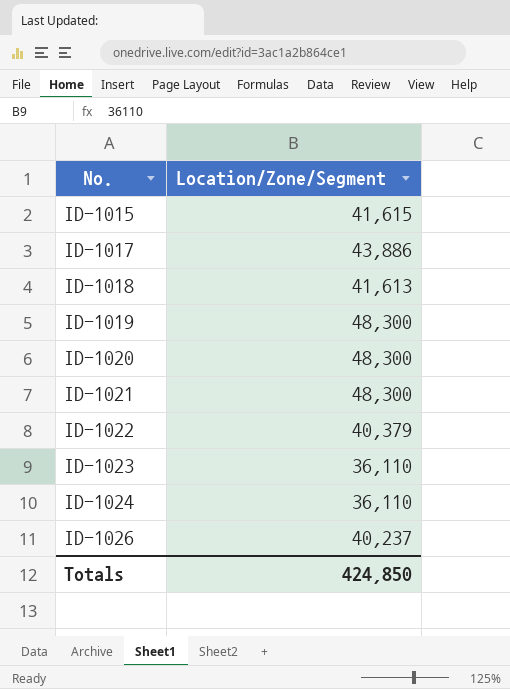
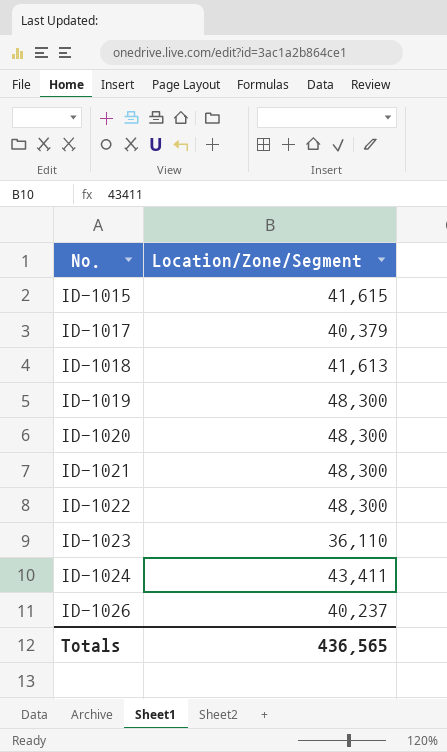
ID-1017 | Location/Zone/Segment: 43,886 -> 40,379
ID-1022 | Location/Zone/Segment: 40,379 -> 48,300
ID-1024 | Location/Zone/Segment: 36,110 -> 43,411
Totals | Location/Zone/Segment: 424,850 -> 436,565

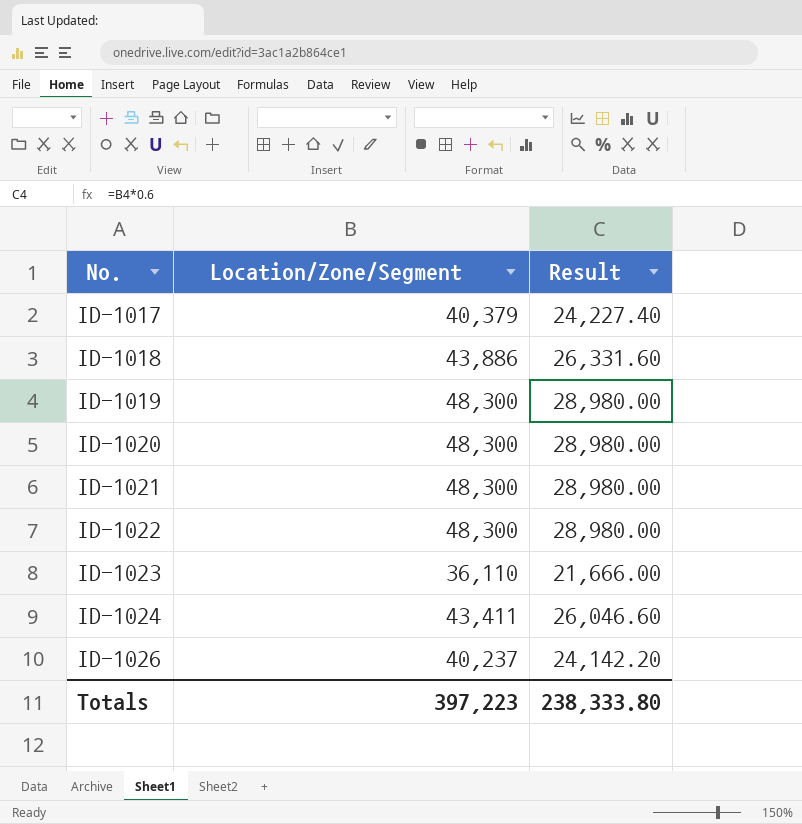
column Result | formula: none -> [Location/Zone/Segment] * 0.6
row ID-1015: 41,615 -> none
ID-1018 | Location/Zone/Segment: 41,613 -> 43,886
Totals | Location/Zone/Segment: 436,565 -> 397,223

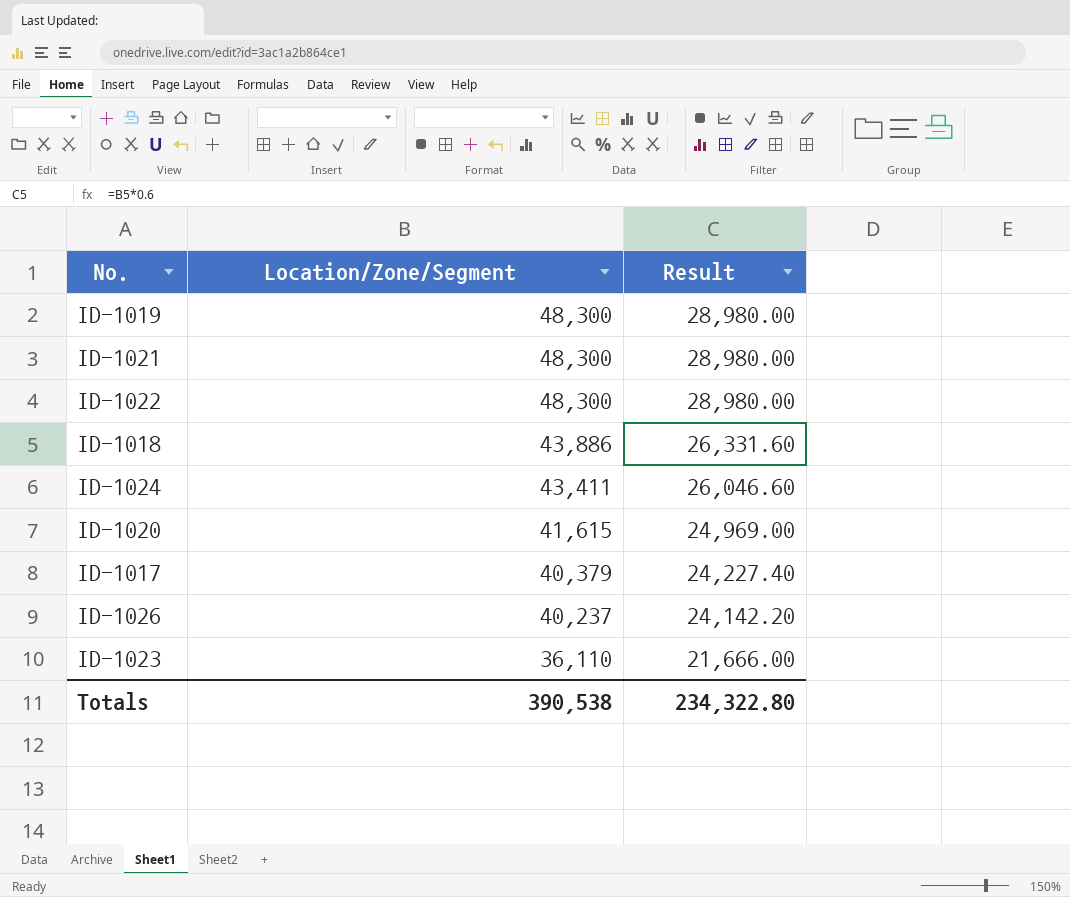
row order: No. ascending -> Location/Zone/Segment descending
ID-1020 | Location/Zone/Segment: 48,300 -> 41,615
ID-1020 | Result: 28,980.00 -> 24,969.00
Totals | Location/Zone/Segment: 397,223 -> 390,538
Totals | Result: 238,333.80 -> 234,322.80

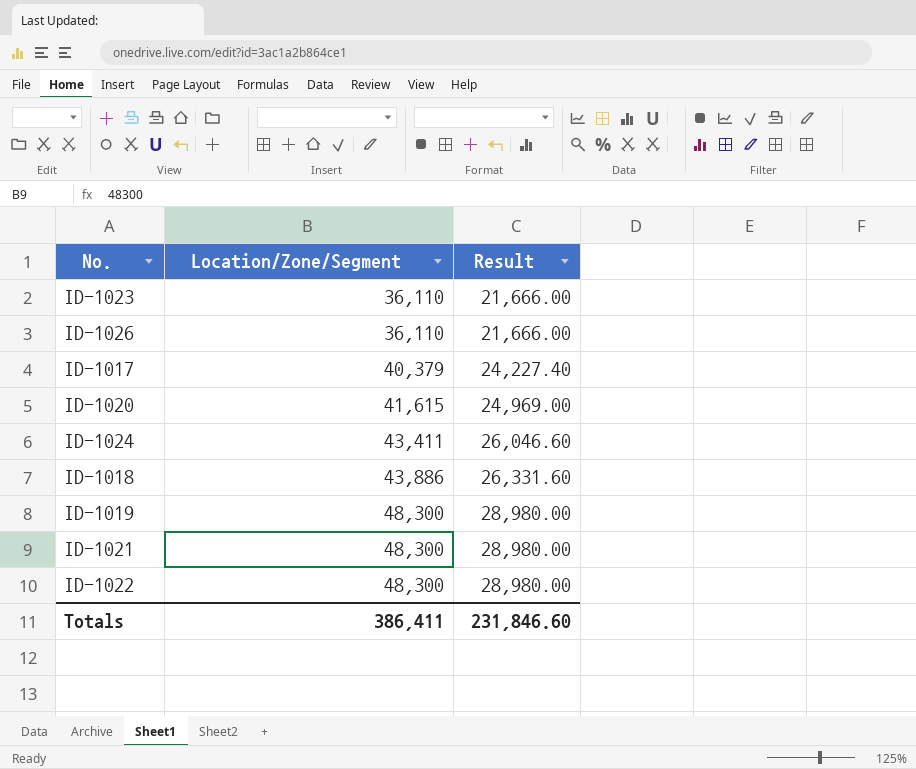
row order: Location/Zone/Segment descending -> Location/Zone/Segment ascending
ID-1026 | Location/Zone/Segment: 40,237 -> 36,110
ID-1026 | Result: 24,142.20 -> 21,666.00
Totals | Location/Zone/Segment: 390,538 -> 386,411
Totals | Result: 234,322.80 -> 231,846.60

